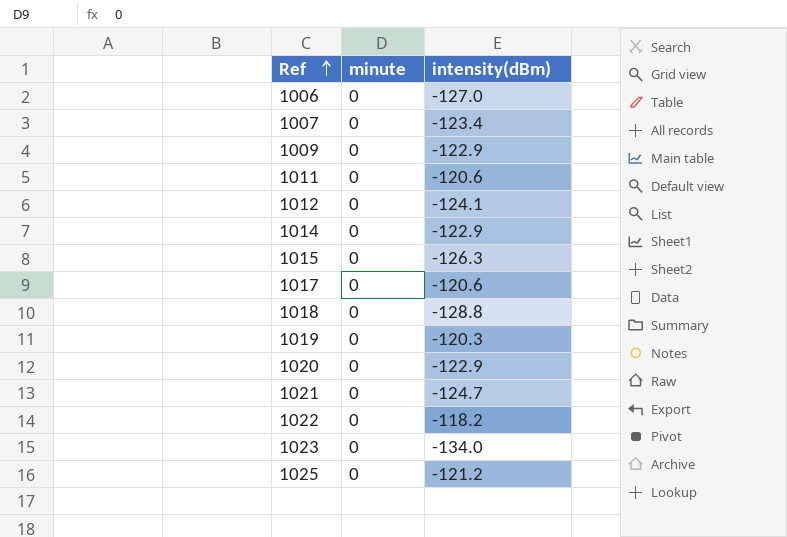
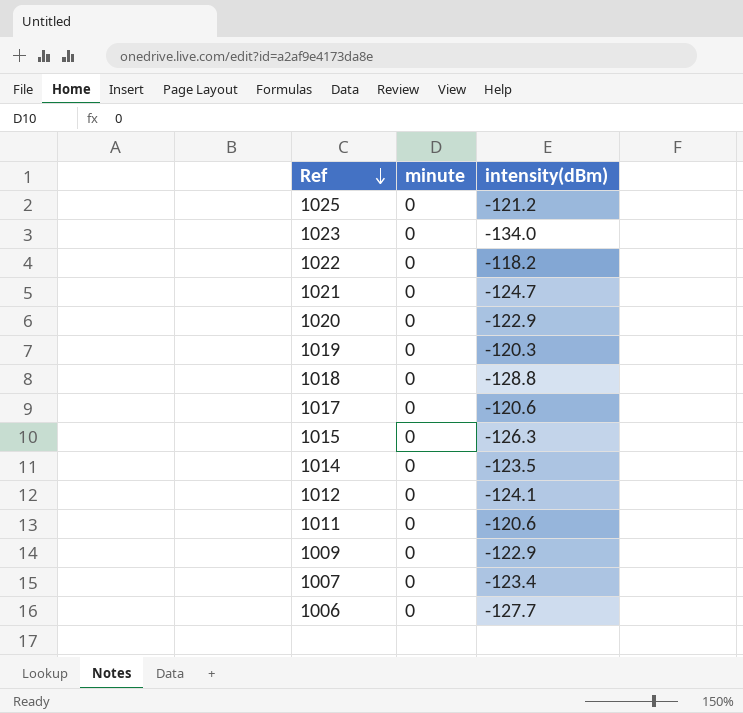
row order: Ref ascending -> Ref descending
1014 | intensity(dBm): -122.9 -> -123.5
1006 | intensity(dBm): -127.0 -> -127.7

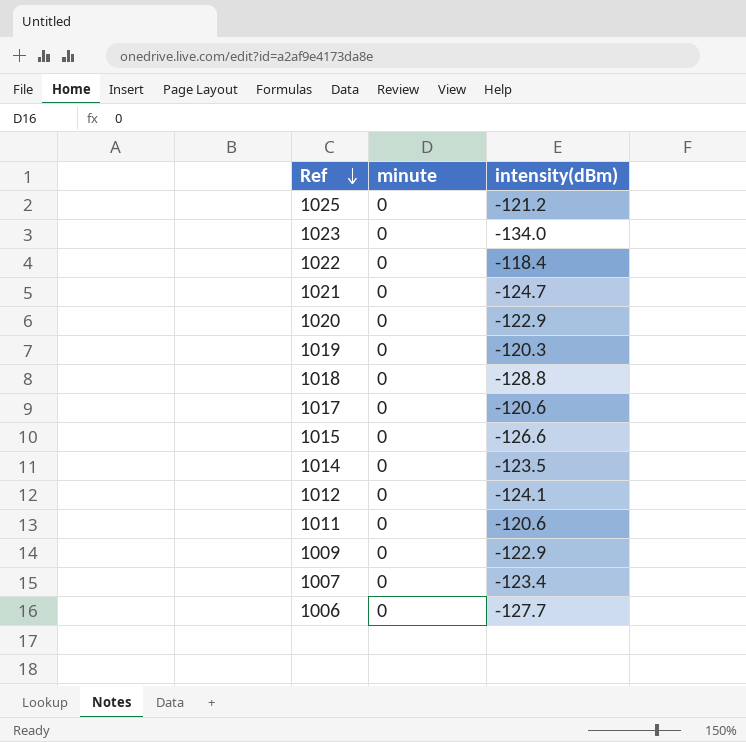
1022 | intensity(dBm): -118.2 -> -118.4
1015 | intensity(dBm): -126.3 -> -126.6

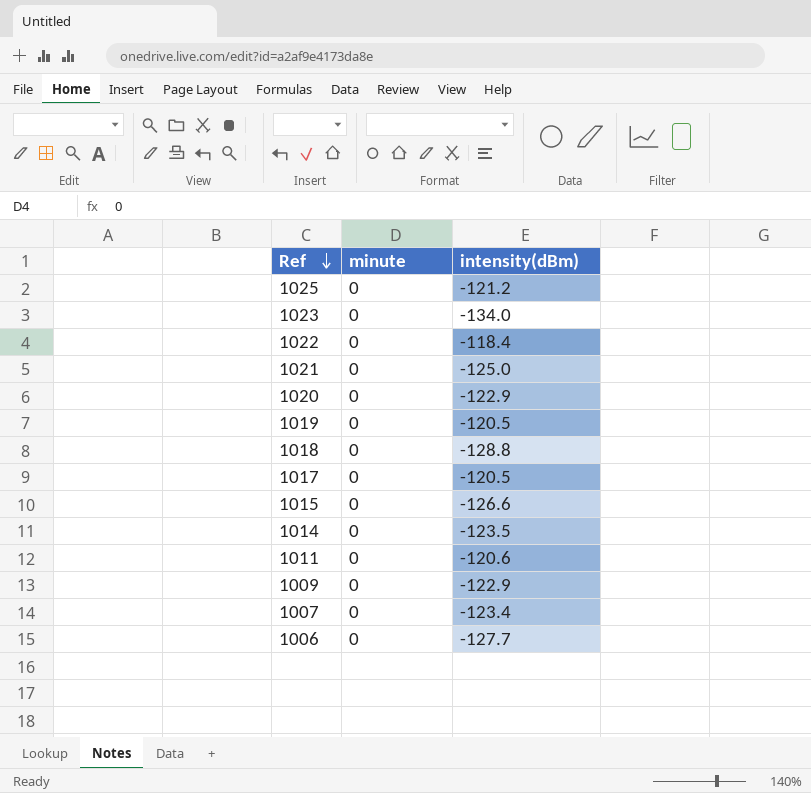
row 1012: 0 | -124.1 -> none
1021 | intensity(dBm): -124.7 -> -125.0
1019 | intensity(dBm): -120.3 -> -120.5
1017 | intensity(dBm): -120.6 -> -120.5

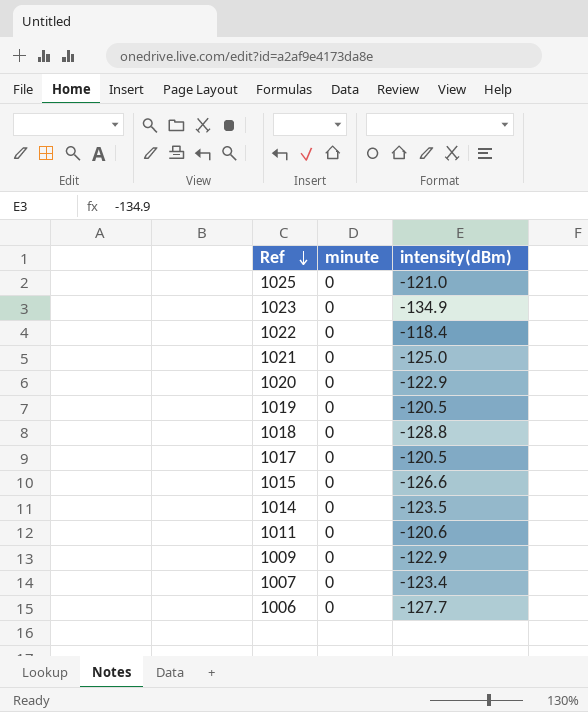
1025 | intensity(dBm): -121.2 -> -121.0
1023 | intensity(dBm): -134.0 -> -134.9

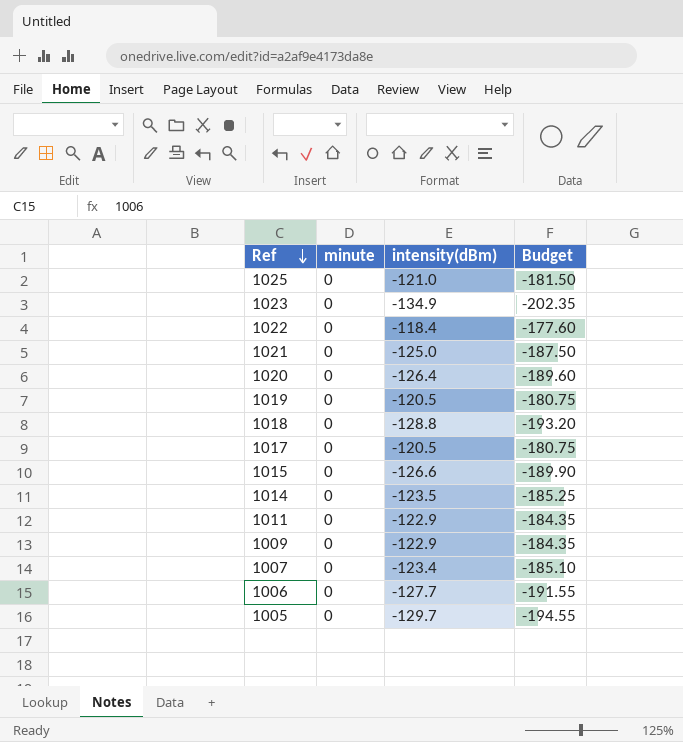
column Budget | formula: none -> [intensity(dBm)] * 1.5
1020 | intensity(dBm): -122.9 -> -126.4
1011 | intensity(dBm): -120.6 -> -122.9
row 1005: none -> 0 | -129.7 | -194.55

